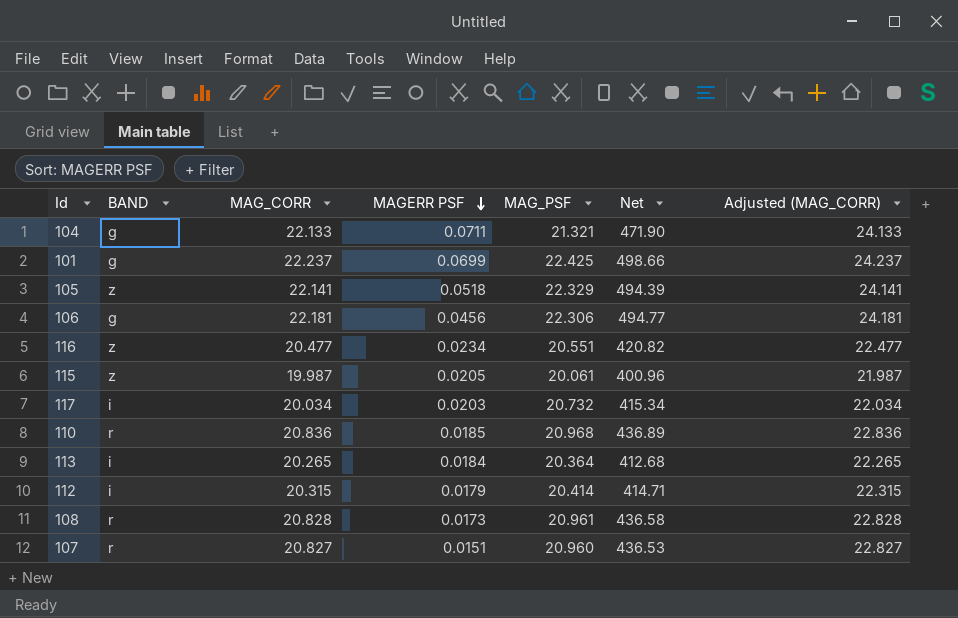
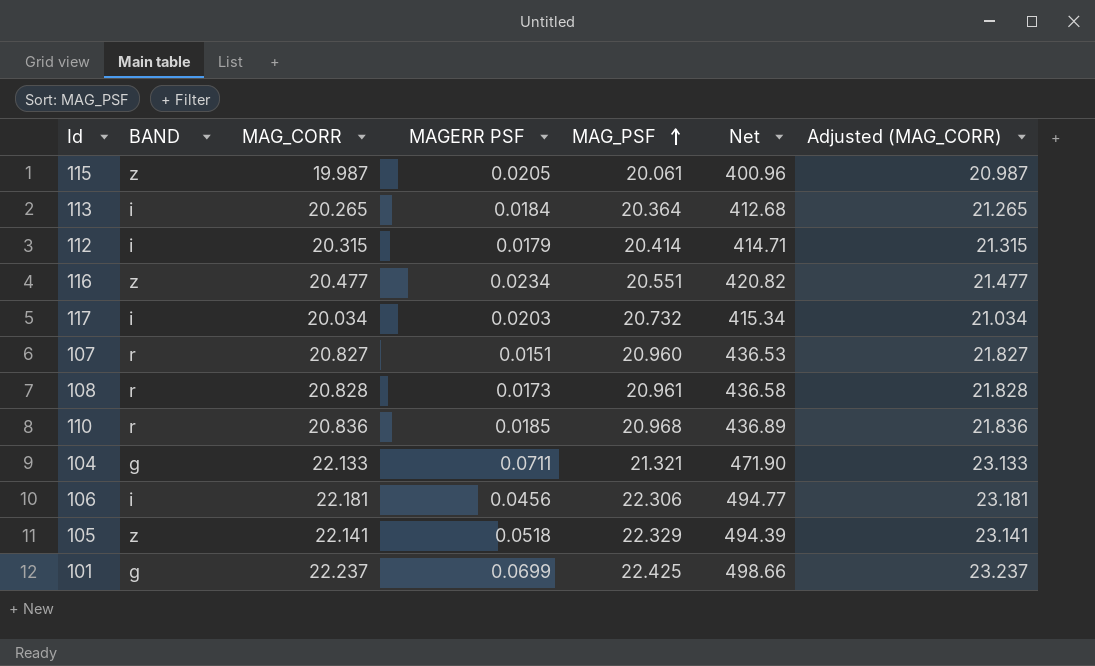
row order: MAGERR PSF descending -> MAG_PSF ascending
column Adjusted (MAG_CORR) | formula: [MAG_CORR] + 2 -> [MAG_CORR] + 1
106 | BAND: g -> i

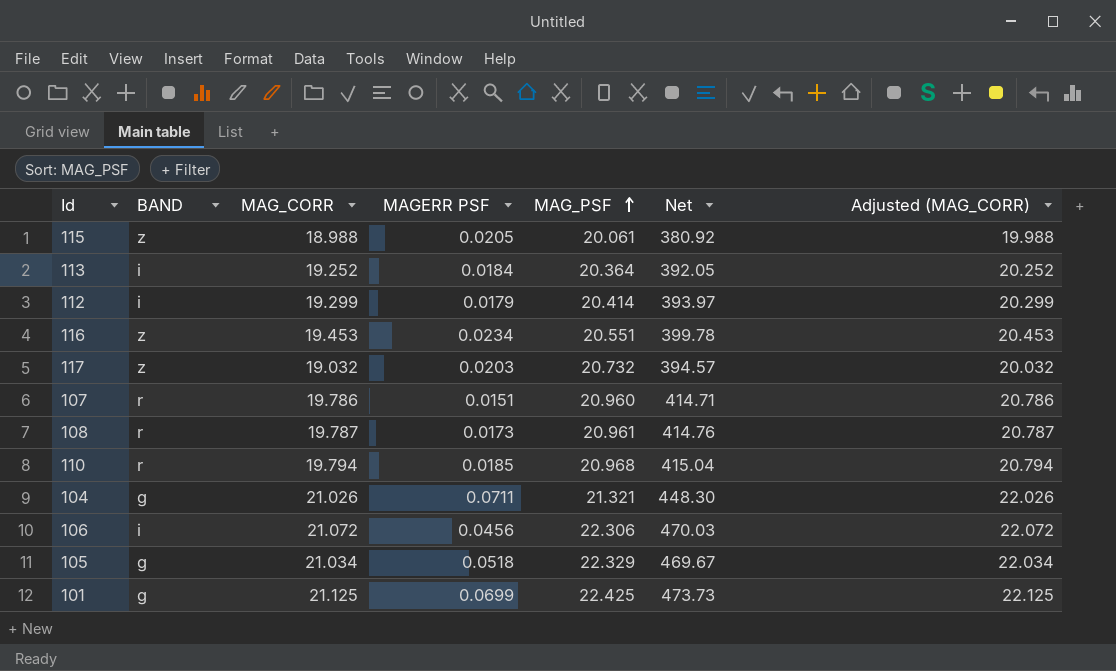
115 | MAG_CORR: 19.987 -> 18.988
115 | Net: 400.96 -> 380.92
115 | Adjusted (MAG_CORR): 20.987 -> 19.988
113 | MAG_CORR: 20.265 -> 19.252
113 | Net: 412.68 -> 392.05
113 | Adjusted (MAG_CORR): 21.265 -> 20.252
112 | MAG_CORR: 20.315 -> 19.299
112 | Net: 414.71 -> 393.97
112 | Adjusted (MAG_CORR): 21.315 -> 20.299
116 | MAG_CORR: 20.477 -> 19.453
116 | Net: 420.82 -> 399.78
116 | Adjusted (MAG_CORR): 21.477 -> 20.453
117 | BAND: i -> z
117 | MAG_CORR: 20.034 -> 19.032
117 | Net: 415.34 -> 394.57
117 | Adjusted (MAG_CORR): 21.034 -> 20.032
107 | MAG_CORR: 20.827 -> 19.786
107 | Net: 436.53 -> 414.71
107 | Adjusted (MAG_CORR): 21.827 -> 20.786
108 | MAG_CORR: 20.828 -> 19.787
108 | Net: 436.58 -> 414.76
108 | Adjusted (MAG_CORR): 21.828 -> 20.787
110 | MAG_CORR: 20.836 -> 19.794
110 | Net: 436.89 -> 415.04
110 | Adjusted (MAG_CORR): 21.836 -> 20.794
104 | MAG_CORR: 22.133 -> 21.026
104 | Net: 471.90 -> 448.30
104 | Adjusted (MAG_CORR): 23.133 -> 22.026
106 | MAG_CORR: 22.181 -> 21.072
106 | Net: 494.77 -> 470.03
106 | Adjusted (MAG_CORR): 23.181 -> 22.072
105 | BAND: z -> g
105 | MAG_CORR: 22.141 -> 21.034
105 | Net: 494.39 -> 469.67
105 | Adjusted (MAG_CORR): 23.141 -> 22.034
101 | MAG_CORR: 22.237 -> 21.125
101 | Net: 498.66 -> 473.73
101 | Adjusted (MAG_CORR): 23.237 -> 22.125

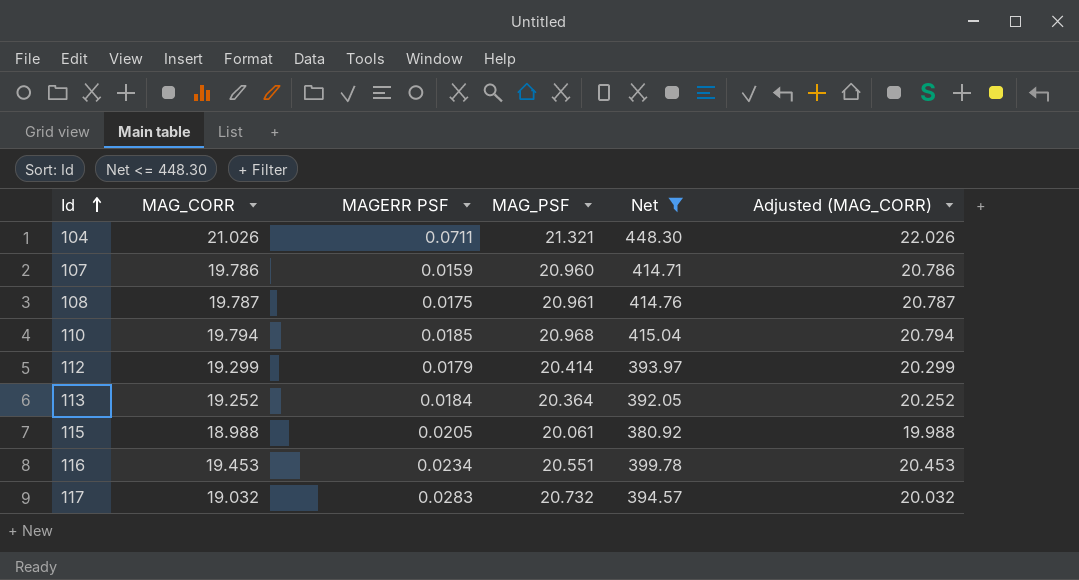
filter: none -> Net <= 448.30
row order: MAG_PSF ascending -> Id ascending
column BAND | position: 2 -> none
107 | MAGERR PSF: 0.0151 -> 0.0159
108 | MAGERR PSF: 0.0173 -> 0.0175
117 | MAGERR PSF: 0.0203 -> 0.0283

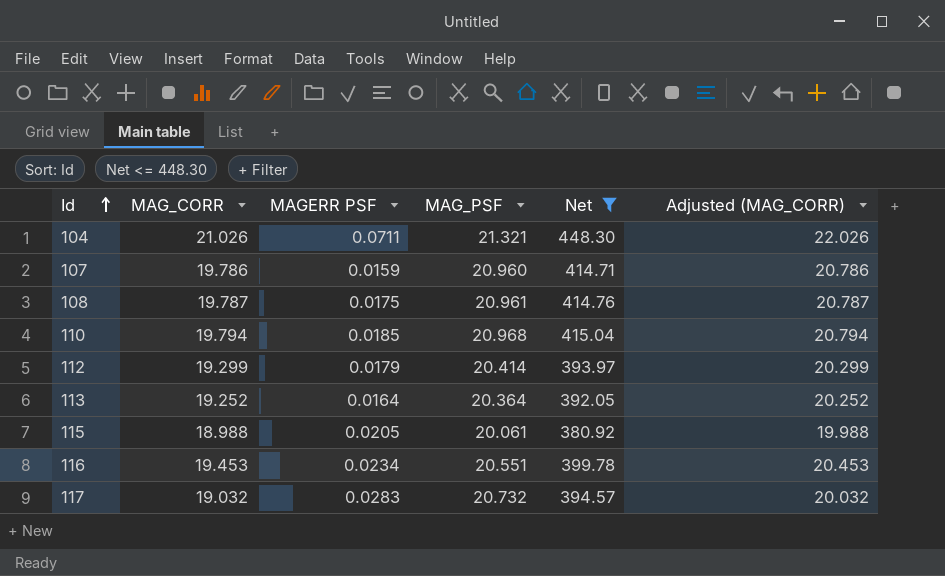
113 | MAGERR PSF: 0.0184 -> 0.0164

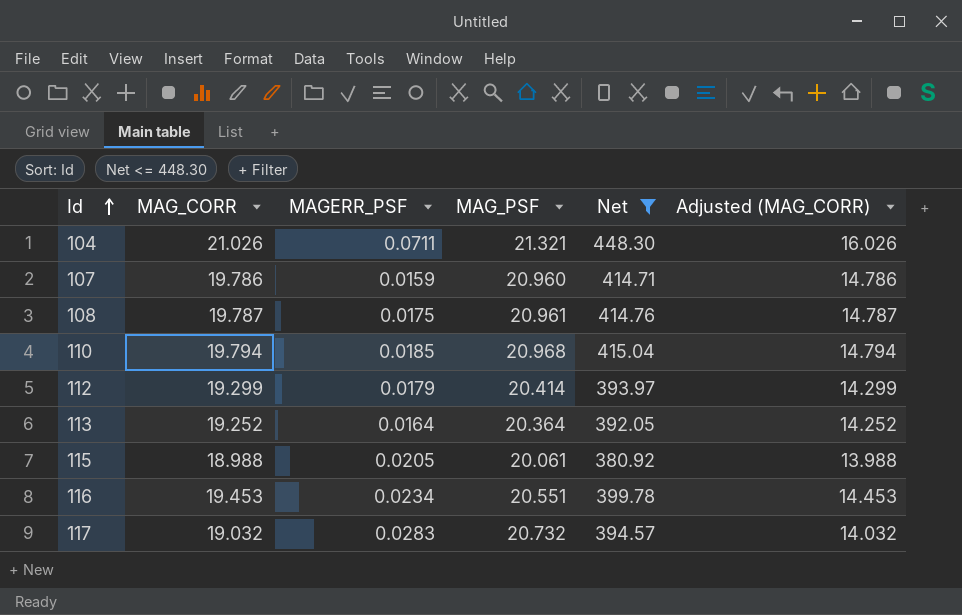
column name: MAGERR PSF -> MAGERR_PSF
column Adjusted (MAG_CORR) | formula: [MAG_CORR] + 1 -> [MAG_CORR] - 5

